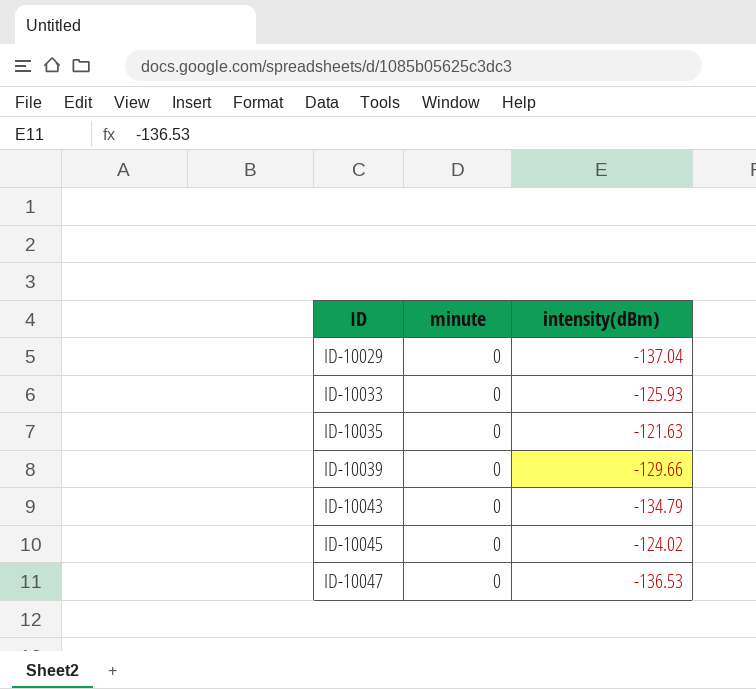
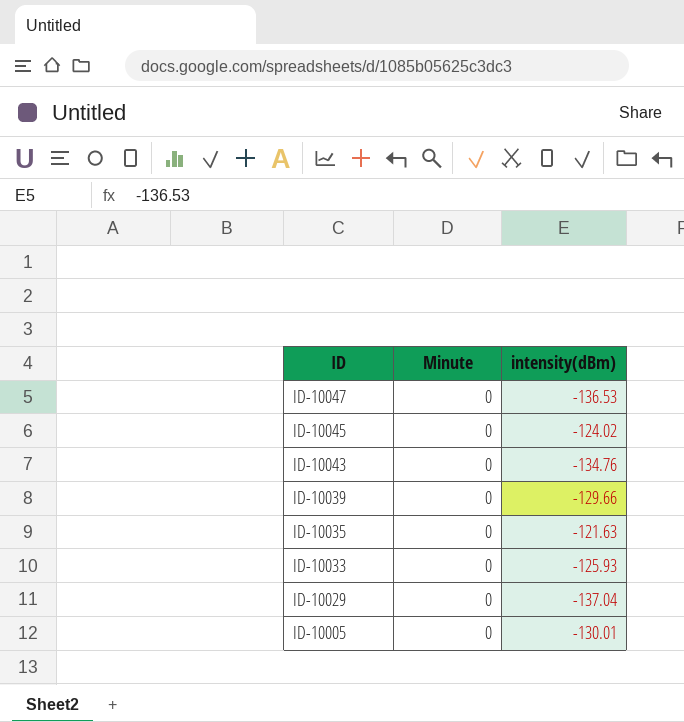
row order: ID ascending -> ID descending
column name: minute -> Minute
ID-10043 | intensity(dBm): -134.79 -> -134.76
row ID-10005: none -> 0 | -130.01

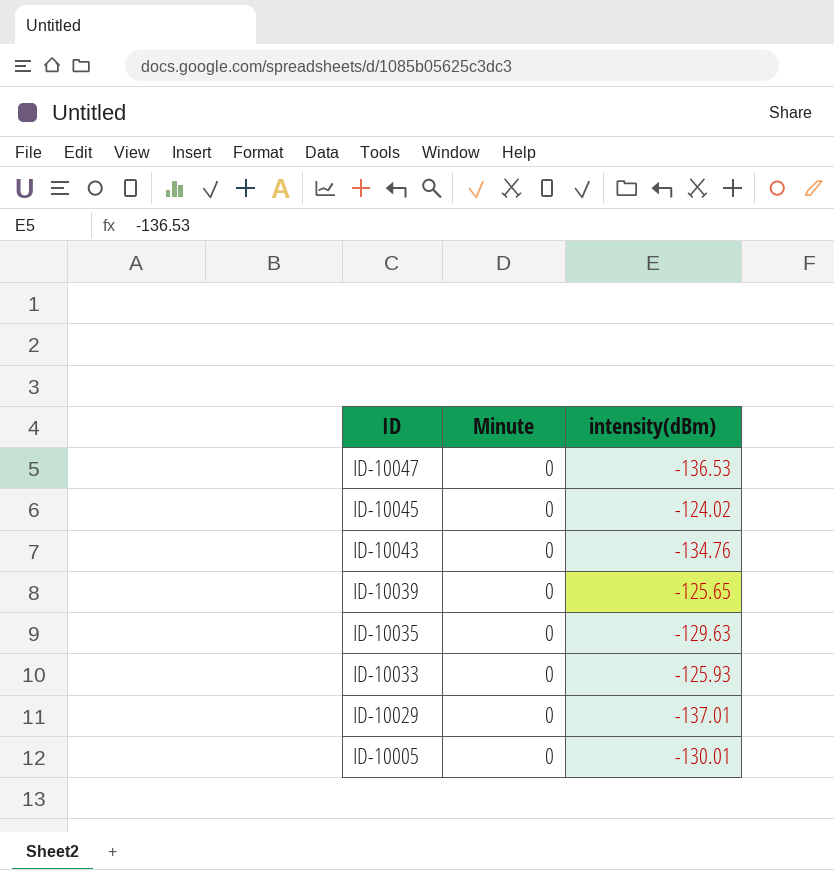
ID-10039 | intensity(dBm): -129.66 -> -125.65
ID-10035 | intensity(dBm): -121.63 -> -129.63
ID-10029 | intensity(dBm): -137.04 -> -137.01

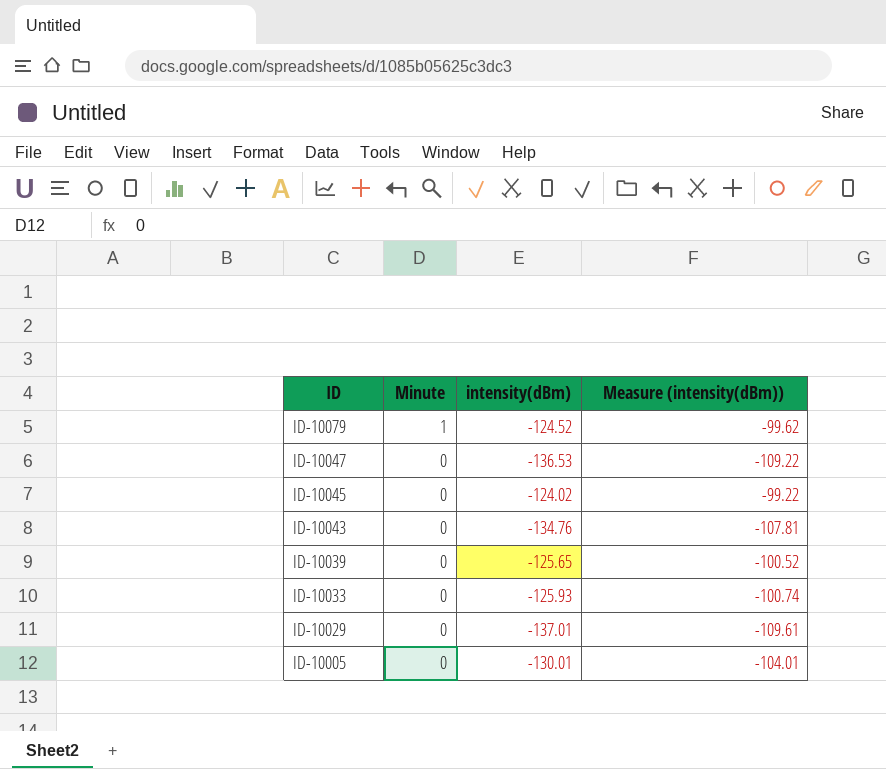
column Measure (intensity(dBm)) | formula: none -> [intensity(dBm)] * 0.8
row ID-10035: 0 | -129.63 -> none
row ID-10079: none -> 1 | -124.52 | -99.62

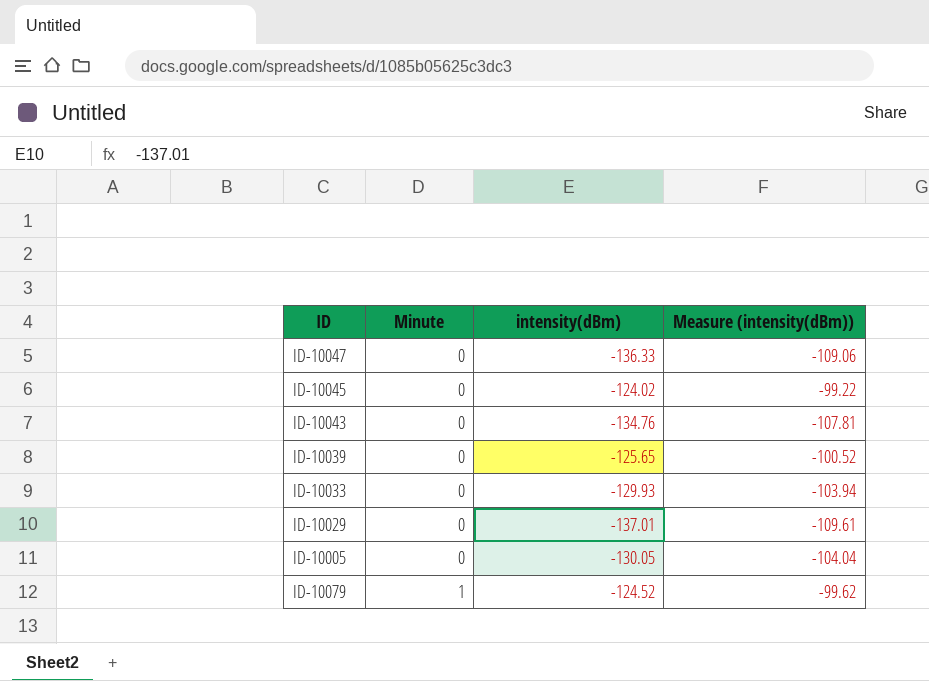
row order: ID descending -> Minute ascending
ID-10047 | intensity(dBm): -136.53 -> -136.33
ID-10047 | Measure (intensity(dBm)): -109.22 -> -109.06
ID-10033 | intensity(dBm): -125.93 -> -129.93
ID-10033 | Measure (intensity(dBm)): -100.74 -> -103.94
ID-10005 | intensity(dBm): -130.01 -> -130.05
ID-10005 | Measure (intensity(dBm)): -104.01 -> -104.04

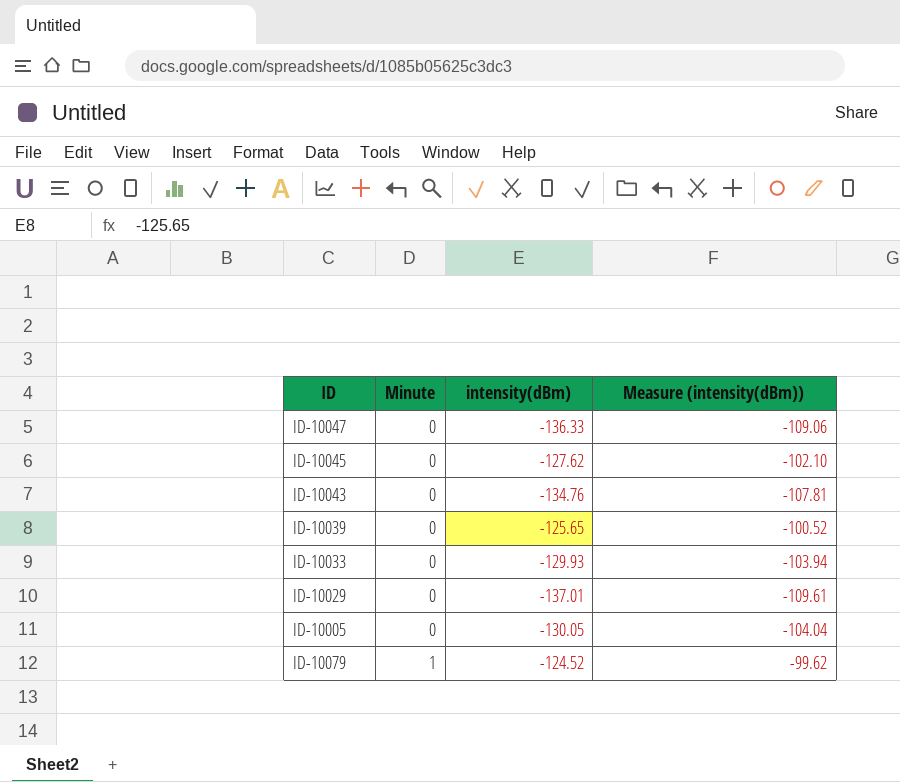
ID-10045 | intensity(dBm): -124.02 -> -127.62
ID-10045 | Measure (intensity(dBm)): -99.22 -> -102.10

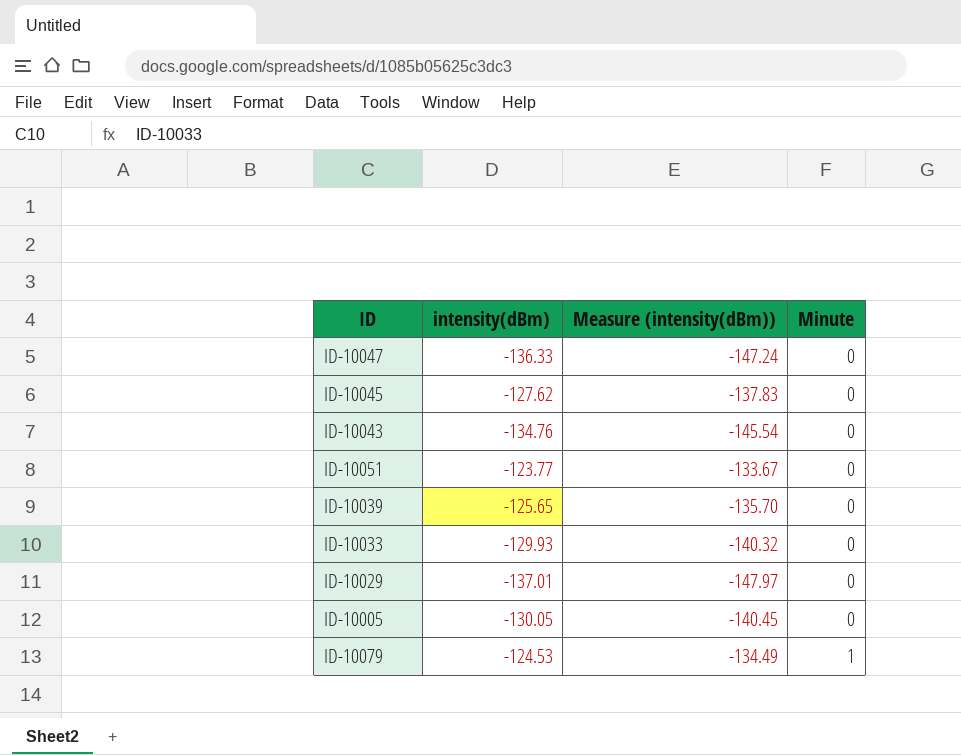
column Measure (intensity(dBm)) | formula: [intensity(dBm)] * 0.8 -> [intensity(dBm)] * 1.08
column Minute | position: 2 -> 4
row ID-10051: none -> -123.77 | -133.67 | 0
ID-10079 | intensity(dBm): -124.52 -> -124.53

